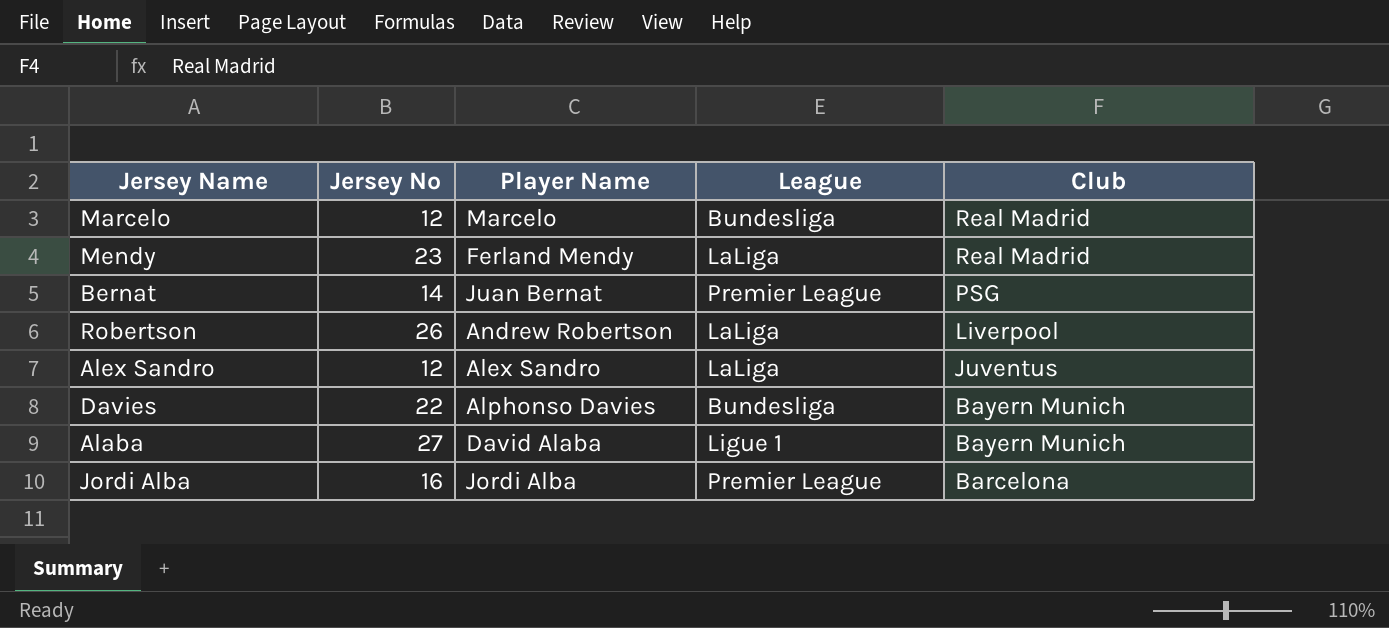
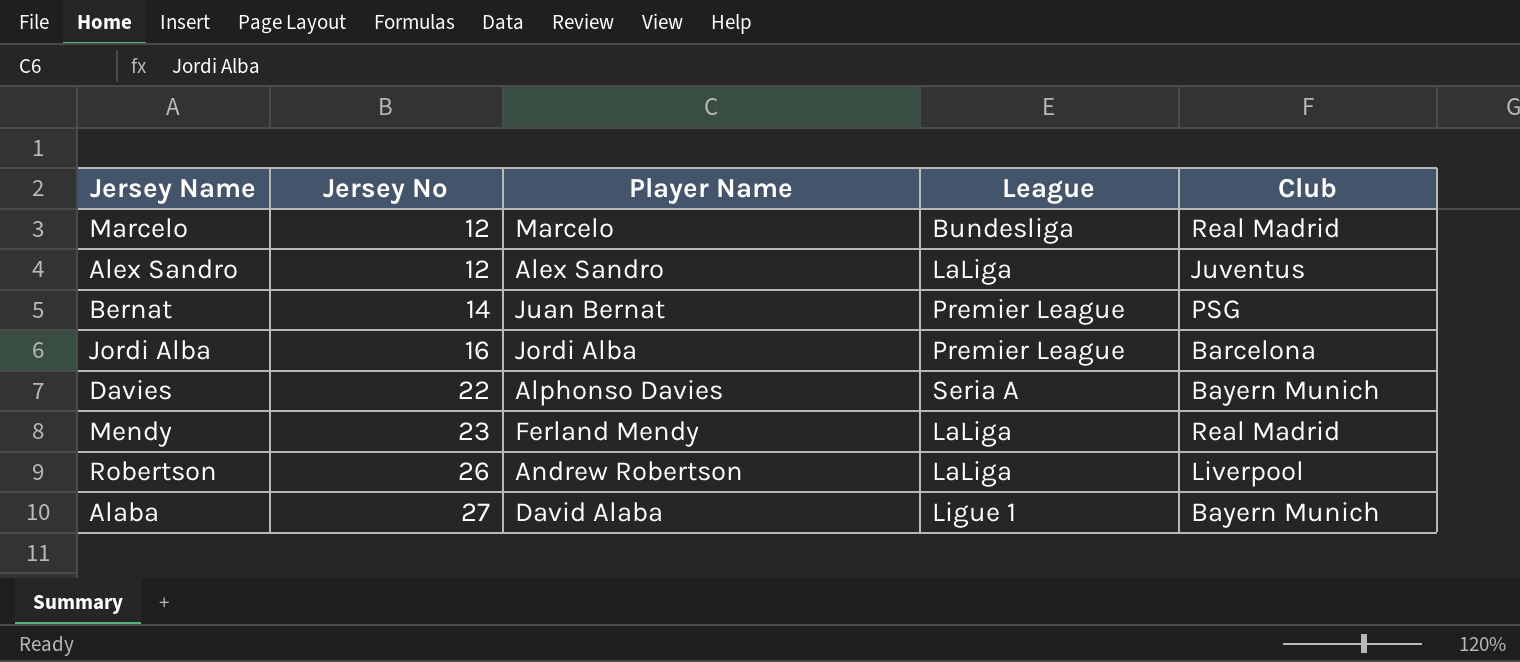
row order: Club descending -> Jersey No ascending
Davies | League: Bundesliga -> Seria A

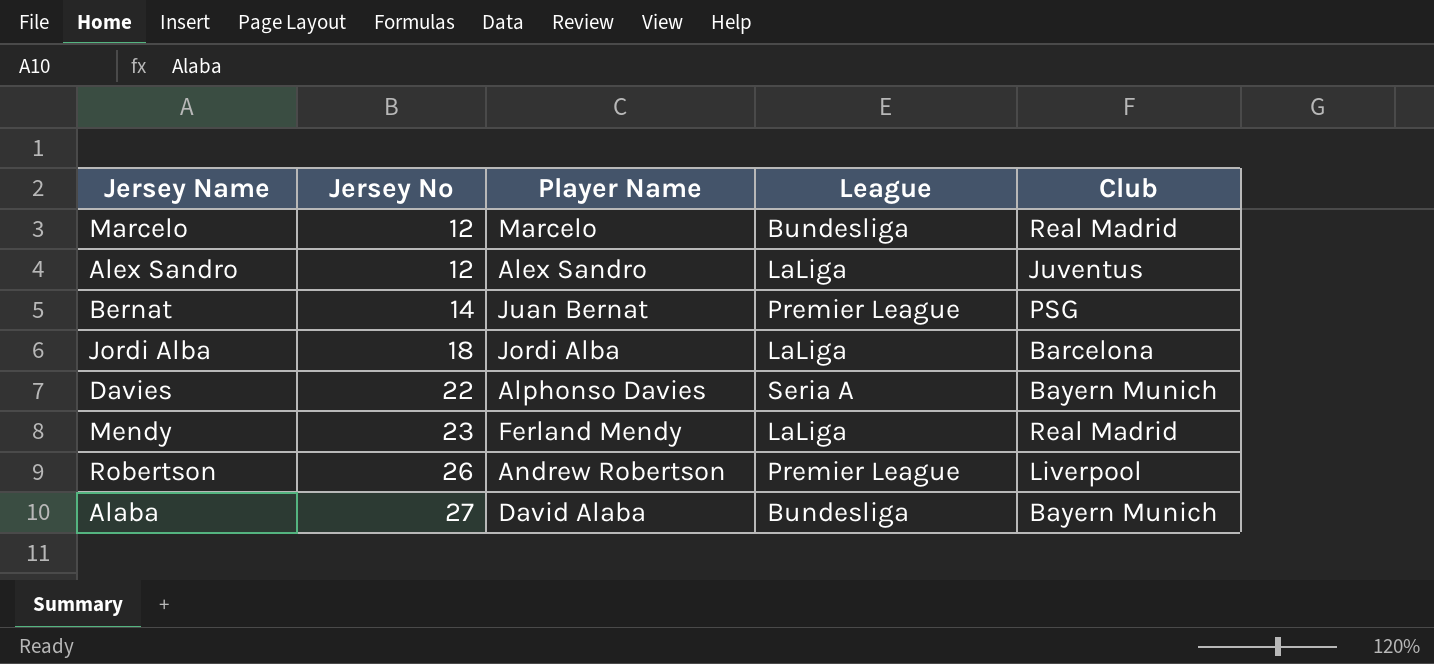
Jordi Alba | Jersey No: 16 -> 18
Jordi Alba | League: Premier League -> LaLiga
Robertson | League: LaLiga -> Premier League
Alaba | League: Ligue 1 -> Bundesliga

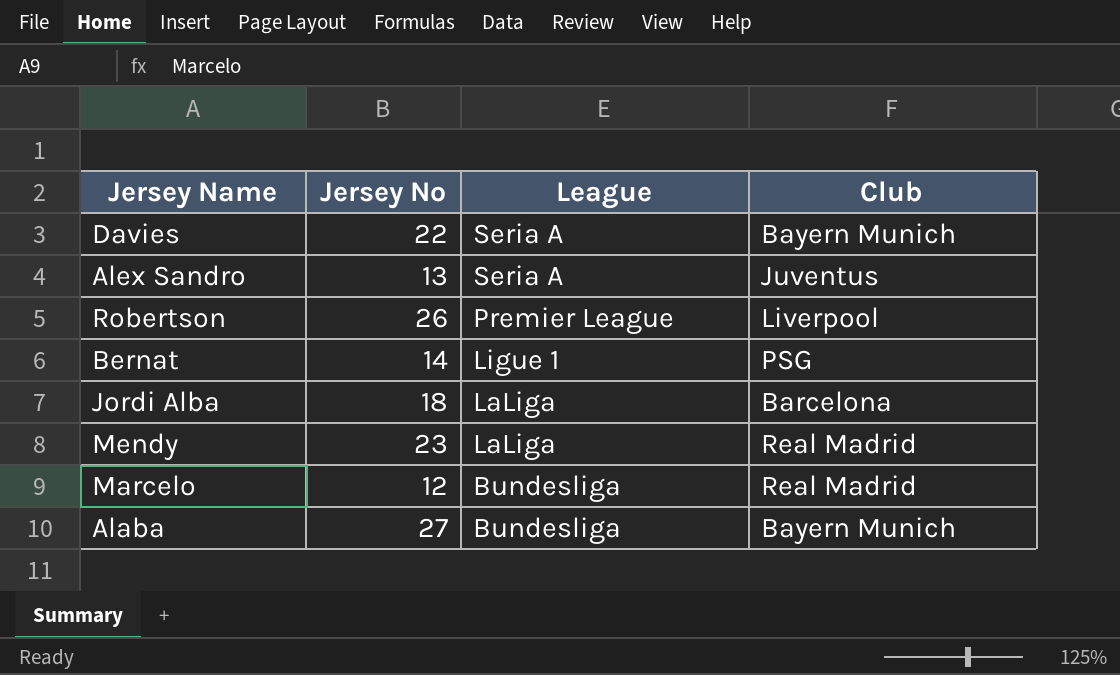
row order: Jersey No ascending -> League descending
column Player Name | position: 3 -> none
Alex Sandro | Jersey No: 12 -> 13
Alex Sandro | League: LaLiga -> Seria A
Bernat | League: Premier League -> Ligue 1

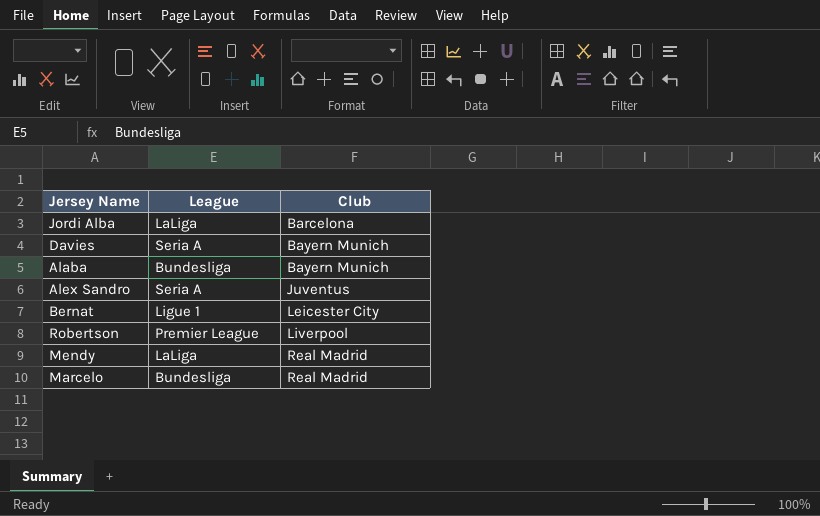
row order: League descending -> Club ascending
column Jersey No | position: 2 -> none
Bernat | Club: PSG -> Leicester City

